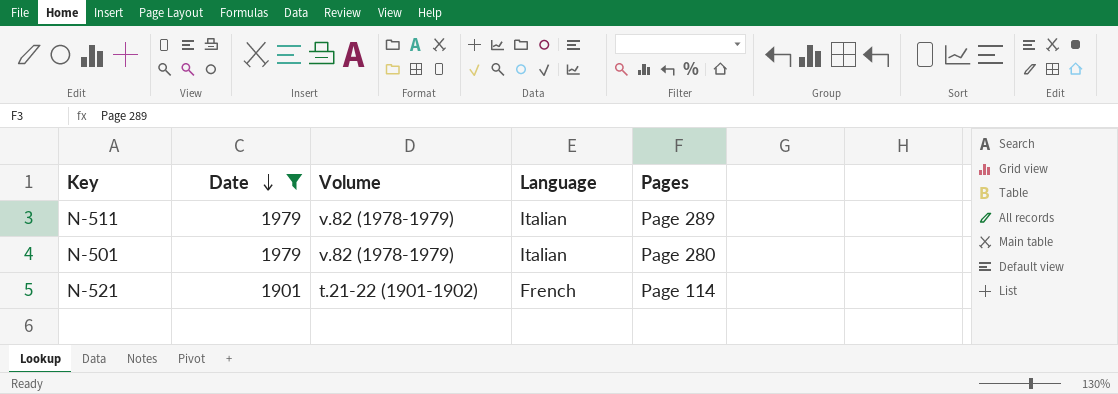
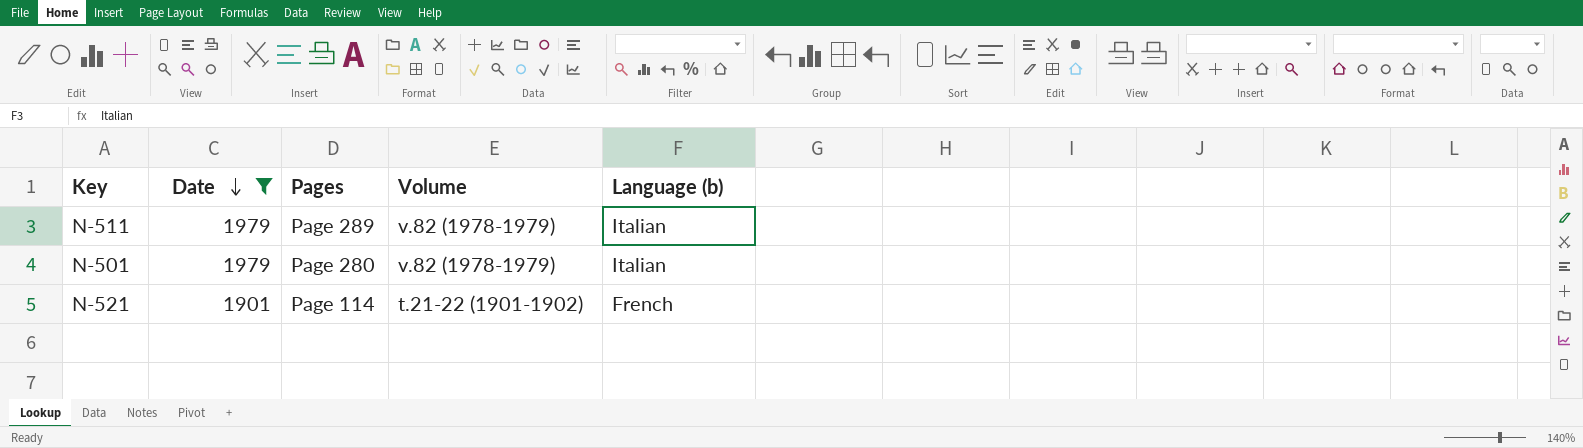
column Pages | position: 5 -> 3
column name: Language -> Language (b)

